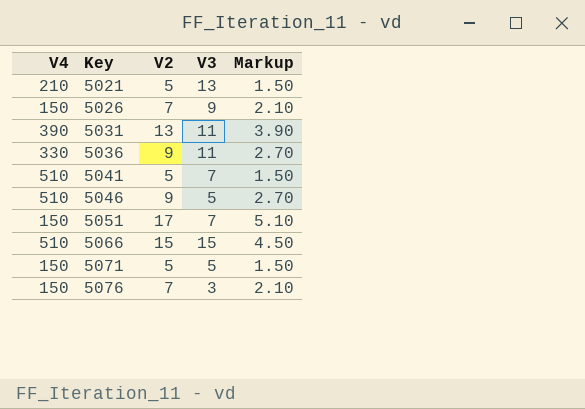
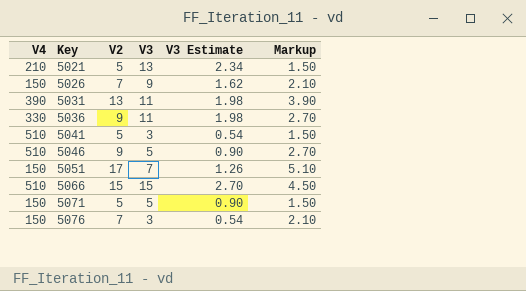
column V3 Estimate | formula: none -> [V3] * 0.18
5041 | V3: 7 -> 3

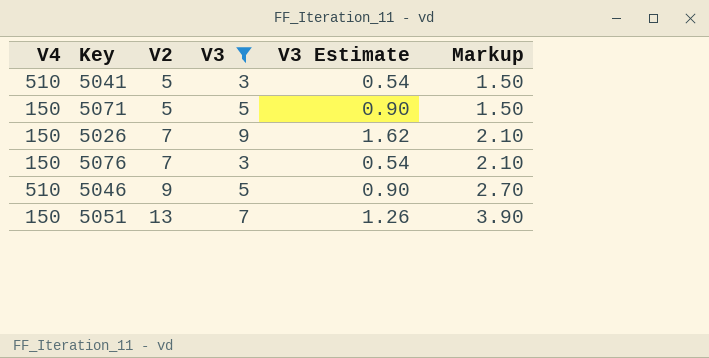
filter: none -> V3 <= 9
row order: Key ascending -> V2 ascending
5051 | V2: 17 -> 13
5051 | Markup: 5.10 -> 3.90

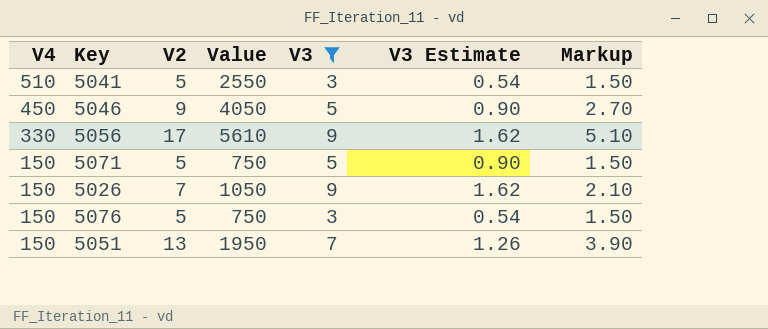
row order: V2 ascending -> V4 descending
column Value | formula: none -> [V4] * [V2]
5046 | V4: 510 -> 450
row 5056: none -> 330 | 17 | 5610 | 9 | 1.62 | 5.10
5076 | V2: 7 -> 5
5076 | Markup: 2.10 -> 1.50

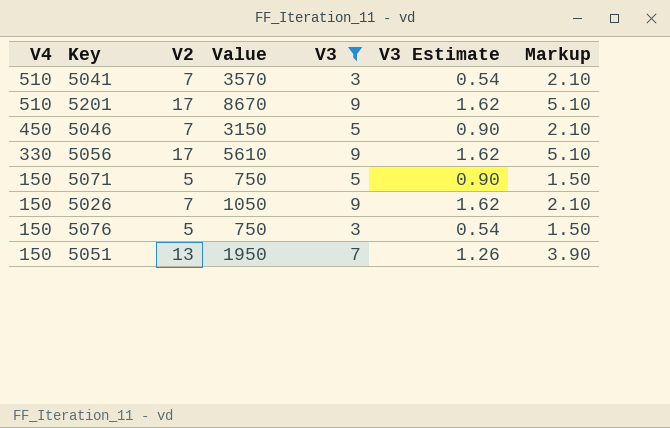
5041 | V2: 5 -> 7
5041 | Value: 2550 -> 3570
5041 | Markup: 1.50 -> 2.10
row 5201: none -> 510 | 17 | 8670 | 9 | 1.62 | 5.10
5046 | V2: 9 -> 7
5046 | Value: 4050 -> 3150
5046 | Markup: 2.70 -> 2.10

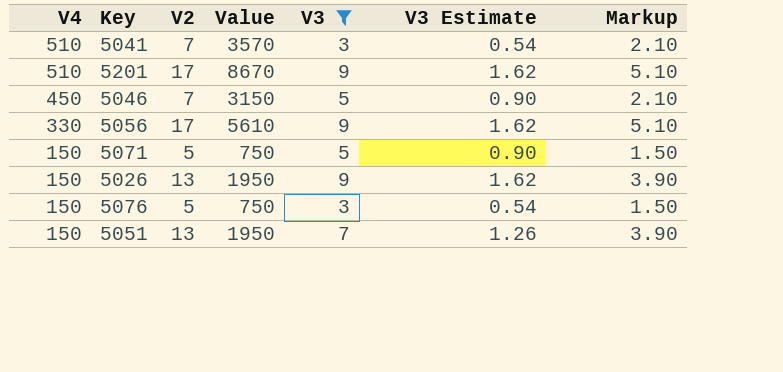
5026 | V2: 7 -> 13
5026 | Value: 1050 -> 1950
5026 | Markup: 2.10 -> 3.90

